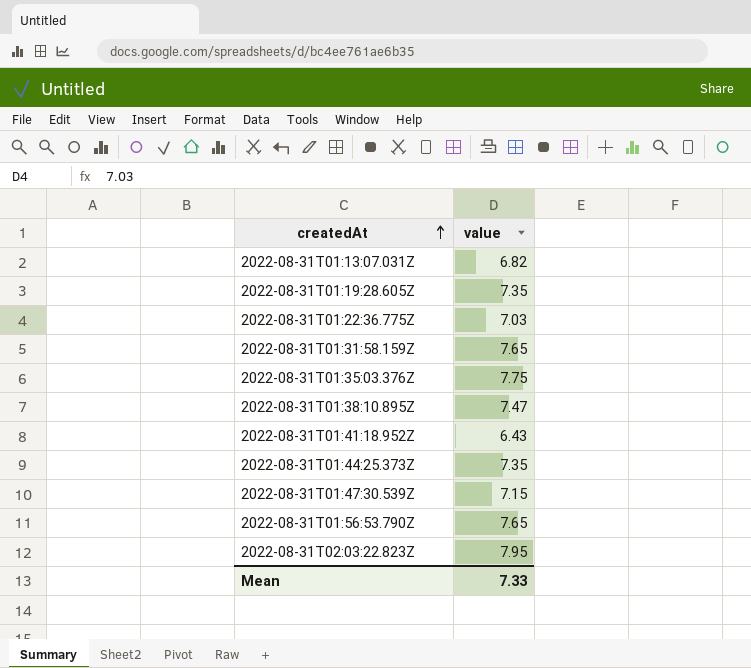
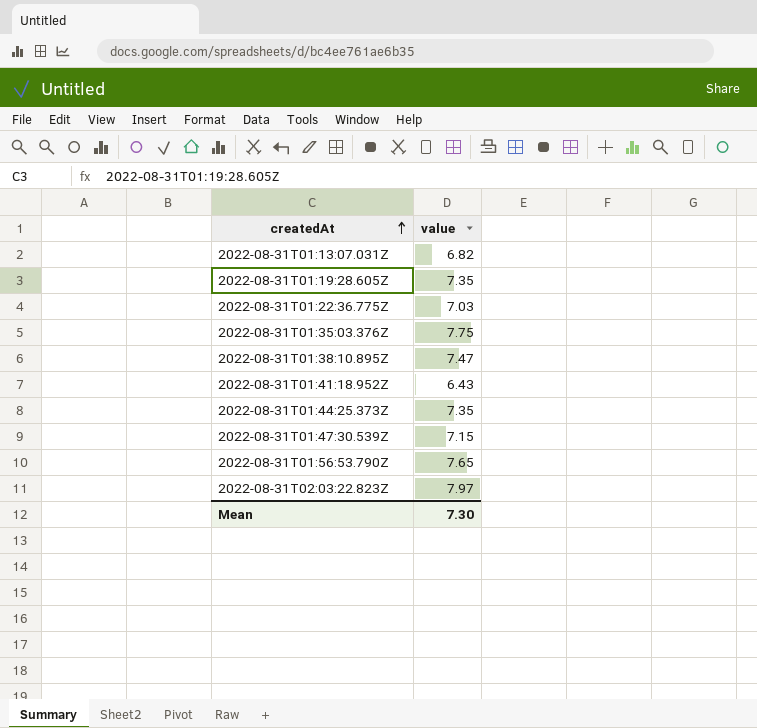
row 2022-08-31T01:31:58.159Z: 7.65 -> none
2022-08-31T02:03:22.823Z | value: 7.95 -> 7.97
Mean | value: 7.33 -> 7.30

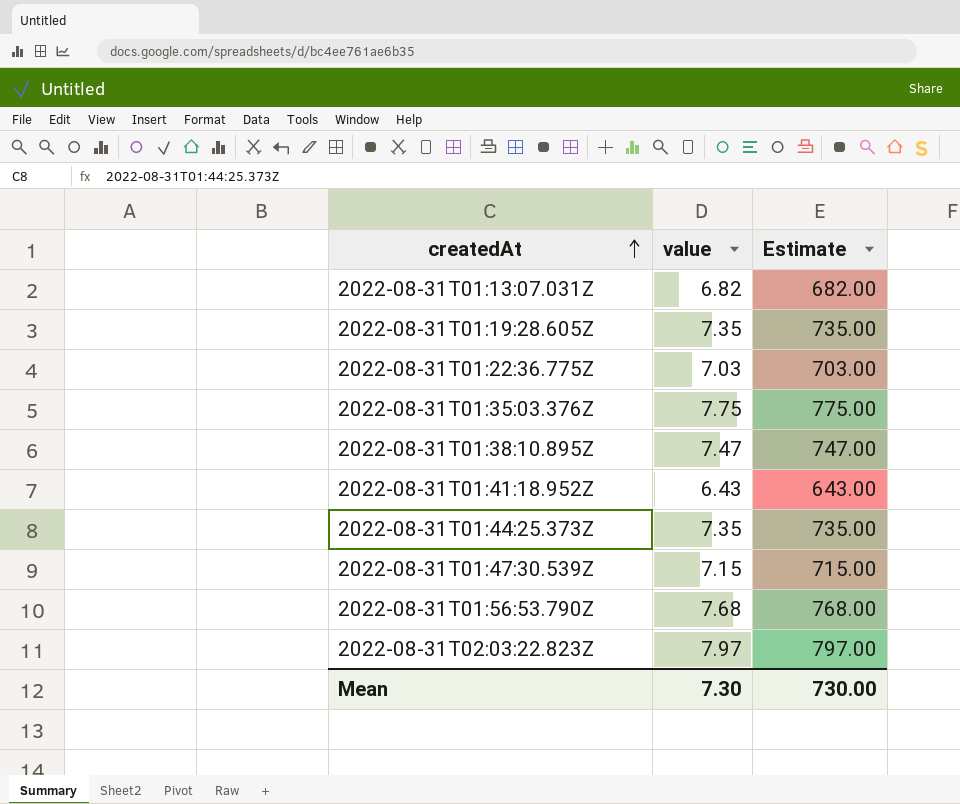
column Estimate | formula: none -> [value] * 100
2022-08-31T01:56:53.790Z | value: 7.65 -> 7.68

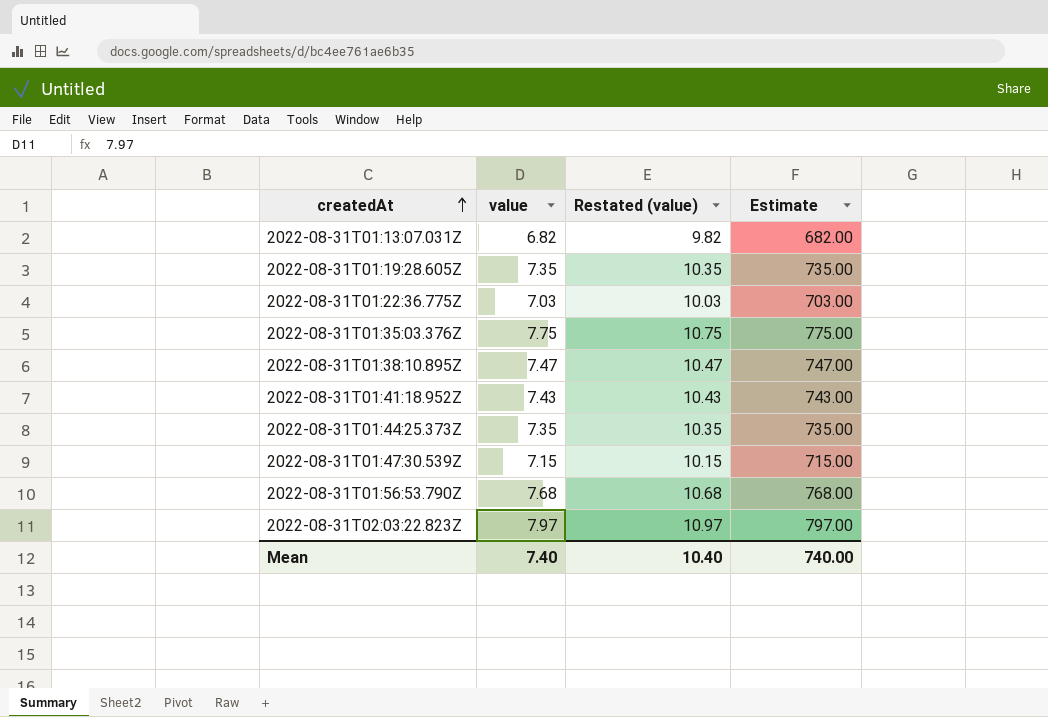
column Restated (value) | formula: none -> [value] + 3
2022-08-31T01:41:18.952Z | value: 6.43 -> 7.43
2022-08-31T01:41:18.952Z | Estimate: 643.00 -> 743.00
Mean | value: 7.30 -> 7.40
Mean | Estimate: 730.00 -> 740.00

